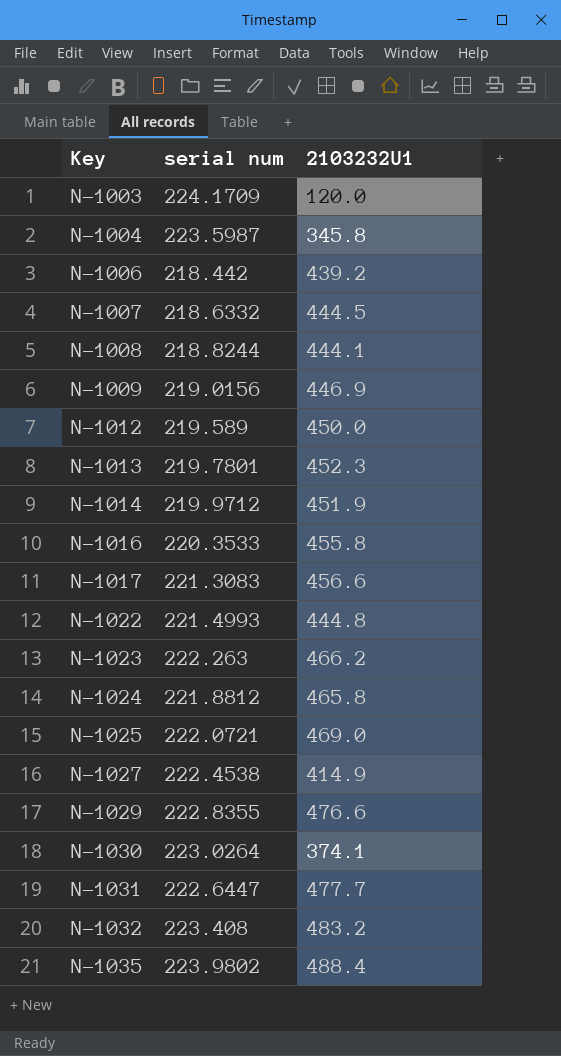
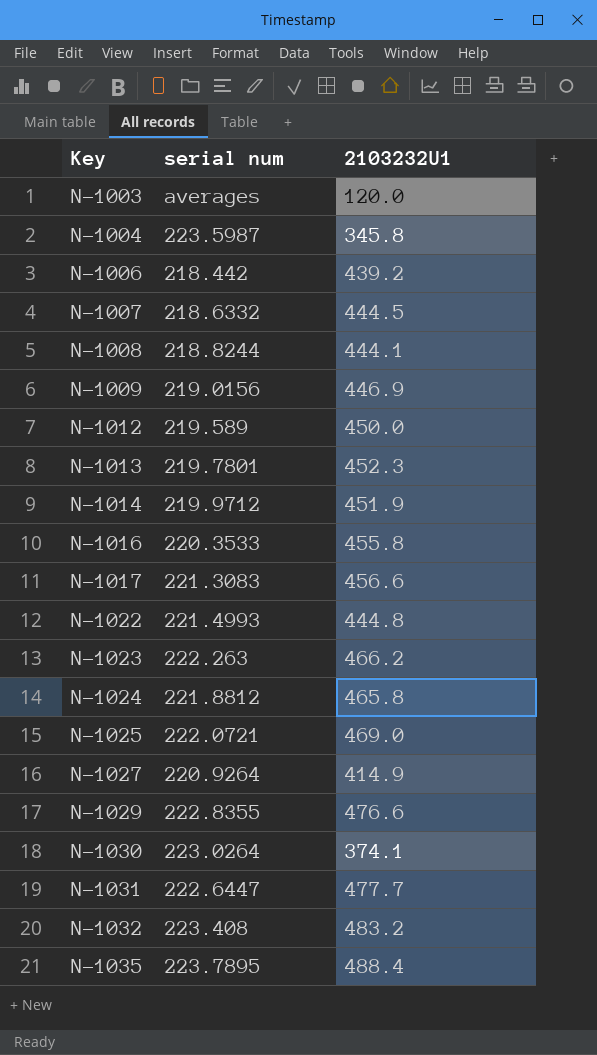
N-1003 | serial num: 224.1709 -> averages
N-1027 | serial num: 222.4538 -> 220.9264
N-1035 | serial num: 223.9802 -> 223.7895

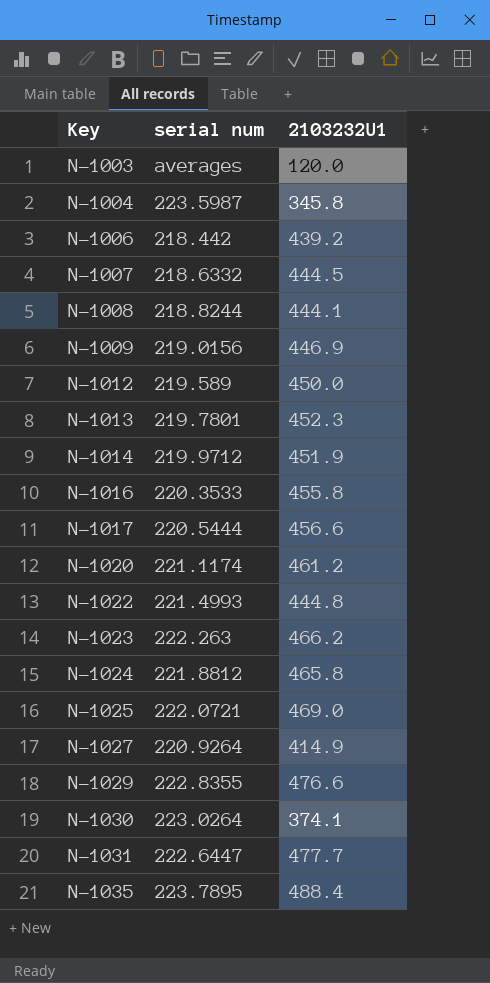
row N-1032: 223.408 | 483.2 -> none
N-1017 | serial num: 221.3083 -> 220.5444
row N-1020: none -> 221.1174 | 461.2

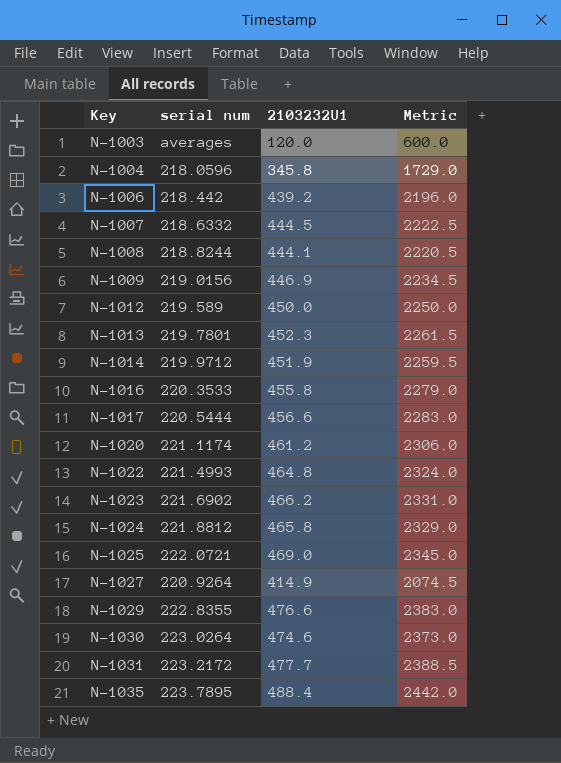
column Metric | formula: none -> [2103232U1] * 5
N-1004 | serial num: 223.5987 -> 218.0596
N-1022 | 2103232U1: 444.8 -> 464.8
N-1023 | serial num: 222.263 -> 221.6902
N-1030 | 2103232U1: 374.1 -> 474.6
N-1031 | serial num: 222.6447 -> 223.2172

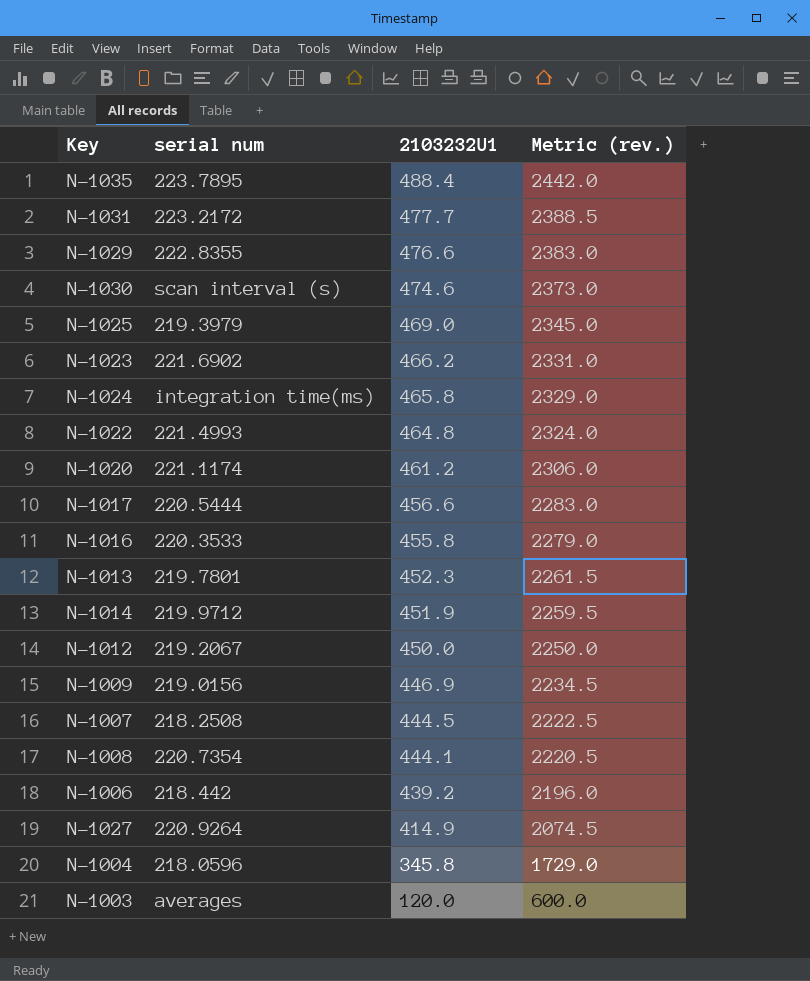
row order: Key ascending -> 2103232U1 descending
column name: Metric -> Metric (rev.)
N-1030 | serial num: 223.0264 -> scan interval (s)
N-1025 | serial num: 222.0721 -> 219.3979
N-1024 | serial num: 221.8812 -> integration time(ms)
N-1012 | serial num: 219.589 -> 219.2067
N-1007 | serial num: 218.6332 -> 218.2508
N-1008 | serial num: 218.8244 -> 220.7354

